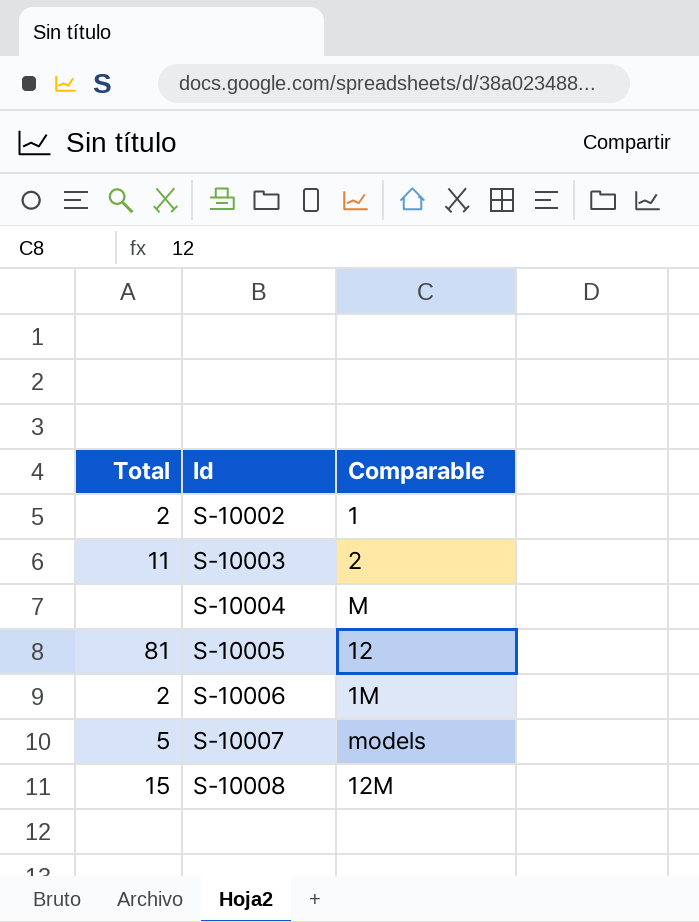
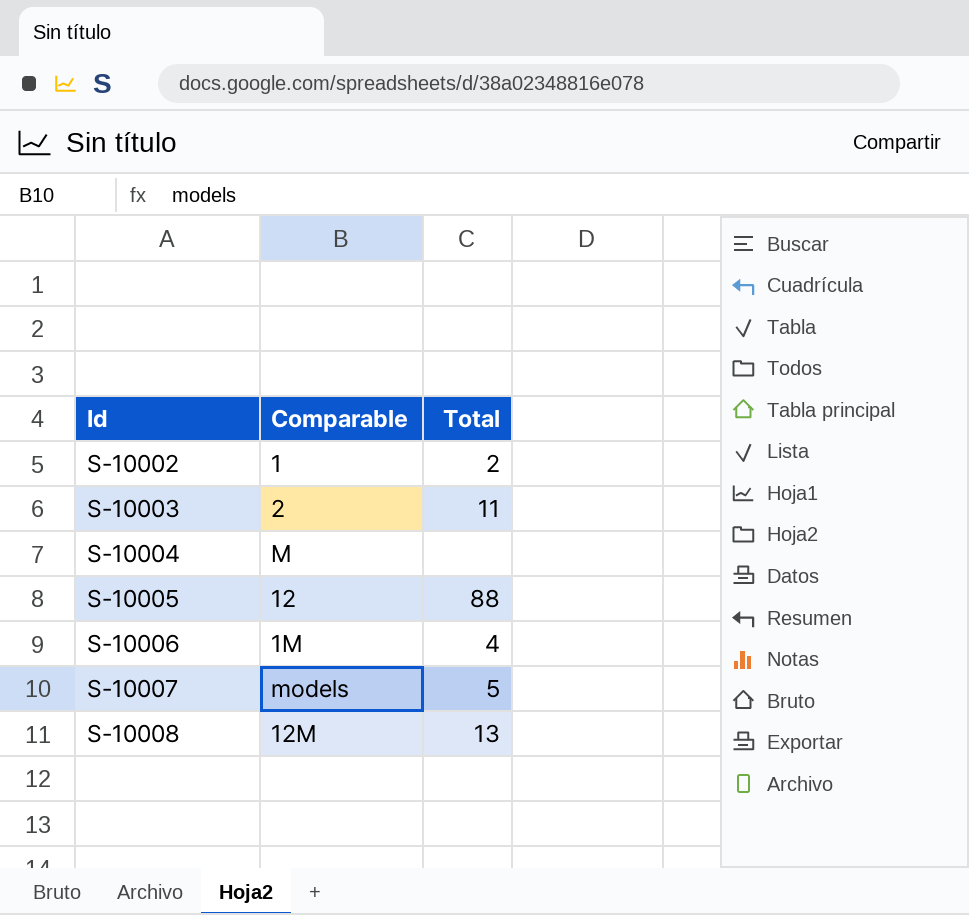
column Total | position: 1 -> 3
S-10005 | Total: 81 -> 88
S-10006 | Total: 2 -> 4
S-10008 | Total: 15 -> 13

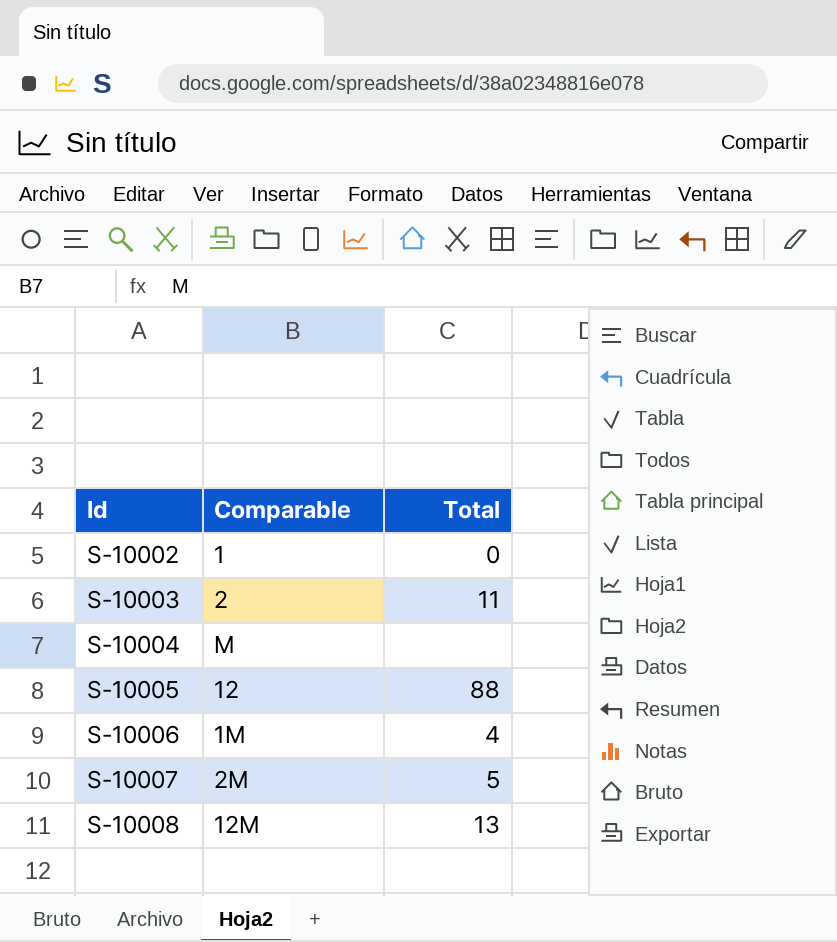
S-10002 | Total: 2 -> 0
S-10007 | Comparable: models -> 2M

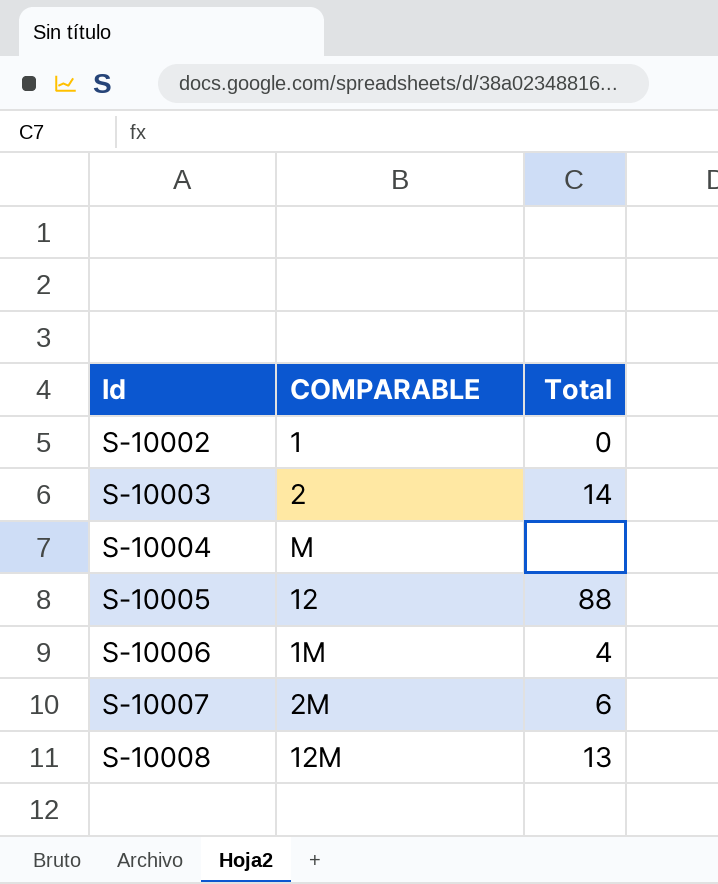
column name: Comparable -> COMPARABLE
S-10003 | Total: 11 -> 14
S-10007 | Total: 5 -> 6

